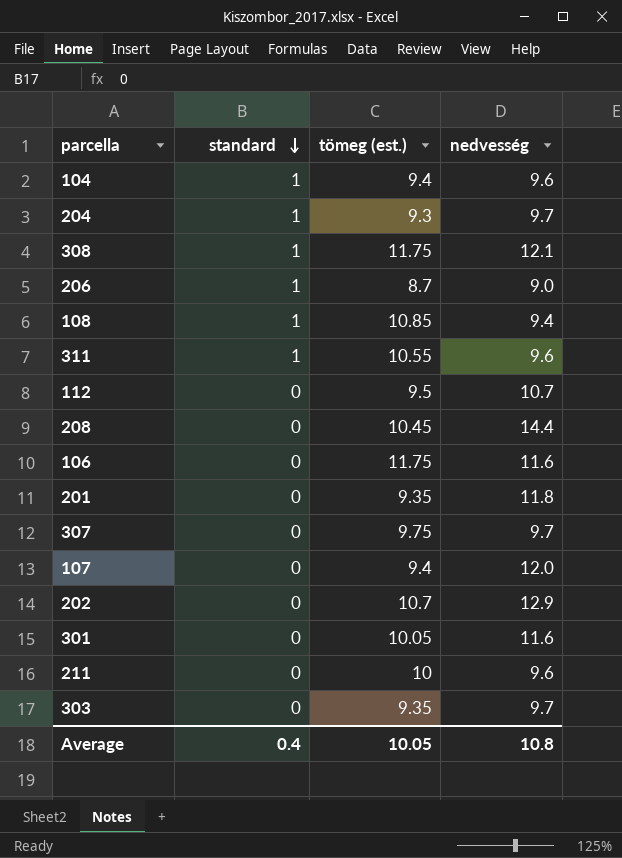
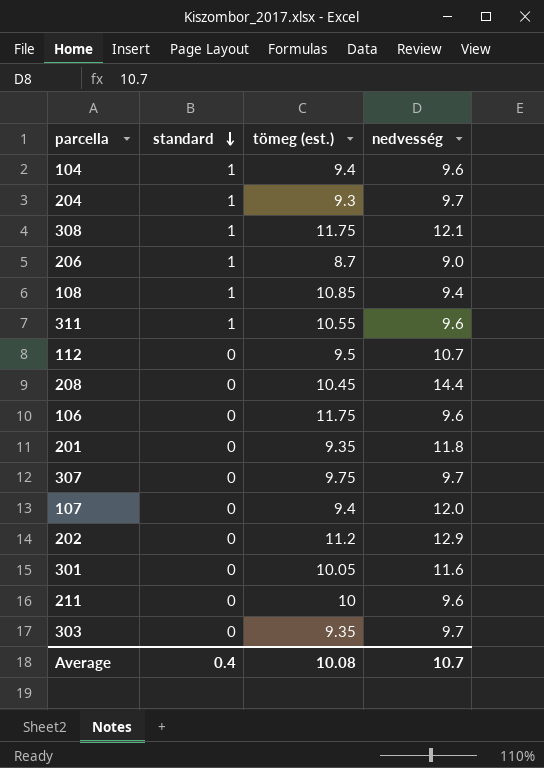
106 | nedvesség: 11.6 -> 9.6
202 | tömeg (est.): 10.7 -> 11.2
Average | tömeg (est.): 10.05 -> 10.08
Average | nedvesség: 10.8 -> 10.7

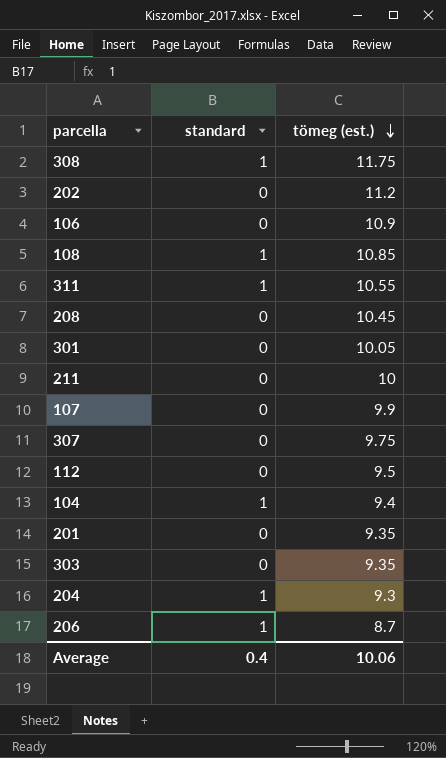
row order: standard descending -> tömeg (est.) descending
column nedvesség | position: 4 -> none
106 | tömeg (est.): 11.75 -> 10.9
107 | tömeg (est.): 9.4 -> 9.9
Average | tömeg (est.): 10.08 -> 10.06

